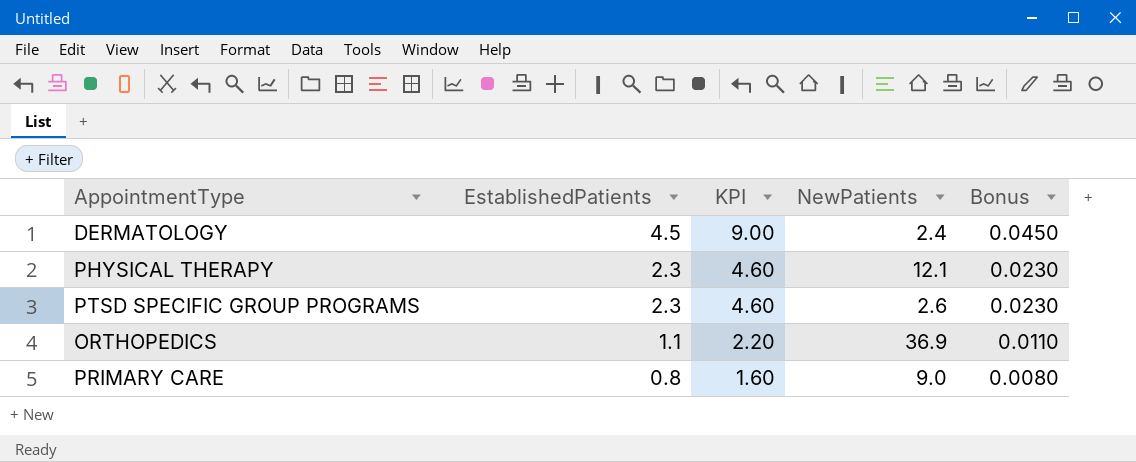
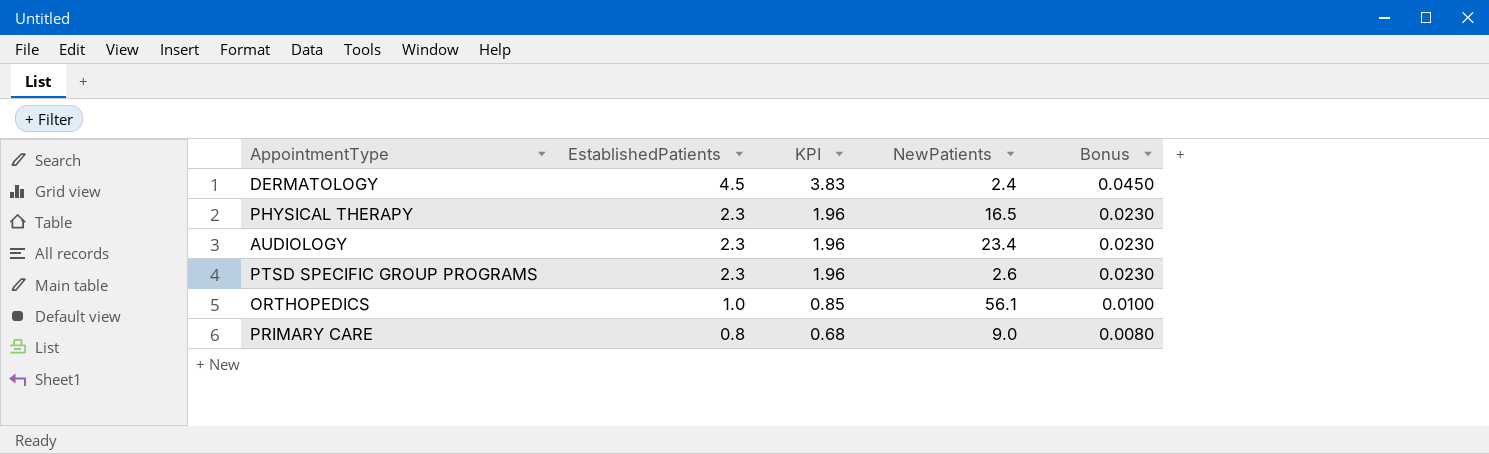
column KPI | formula: [EstablishedPatients] * 2 -> [EstablishedPatients] * 0.85
PHYSICAL THERAPY | NewPatients: 12.1 -> 16.5
row AUDIOLOGY: none -> 2.3 | 1.96 | 23.4 | 0.0230
ORTHOPEDICS | EstablishedPatients: 1.1 -> 1.0
ORTHOPEDICS | NewPatients: 36.9 -> 56.1
ORTHOPEDICS | Bonus: 0.0110 -> 0.0100

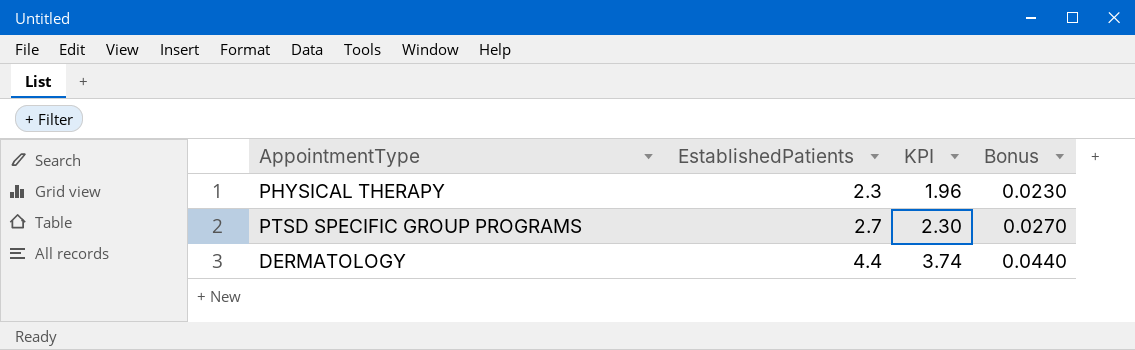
row order: EstablishedPatients descending -> EstablishedPatients ascending
column NewPatients | position: 4 -> none
row AUDIOLOGY: 2.3 | 1.96 | 23.4 | 0.0230 -> none
row ORTHOPEDICS: 1.0 | 0.85 | 56.1 | 0.0100 -> none
row PRIMARY CARE: 0.8 | 0.68 | 9.0 | 0.0080 -> none
PTSD SPECIFIC GROUP PROGRAMS | EstablishedPatients: 2.3 -> 2.7
PTSD SPECIFIC GROUP PROGRAMS | KPI: 1.96 -> 2.30
PTSD SPECIFIC GROUP PROGRAMS | Bonus: 0.0230 -> 0.0270
DERMATOLOGY | EstablishedPatients: 4.5 -> 4.4
DERMATOLOGY | KPI: 3.83 -> 3.74
DERMATOLOGY | Bonus: 0.0450 -> 0.0440

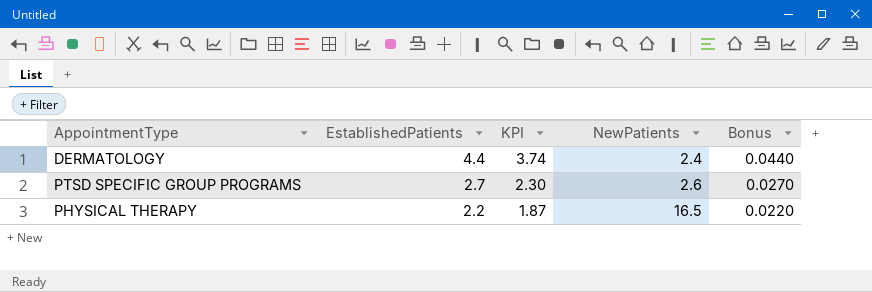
row order: EstablishedPatients ascending -> EstablishedPatients descending
column NewPatients | position: none -> 4
PHYSICAL THERAPY | EstablishedPatients: 2.3 -> 2.2
PHYSICAL THERAPY | KPI: 1.96 -> 1.87
PHYSICAL THERAPY | Bonus: 0.0230 -> 0.0220

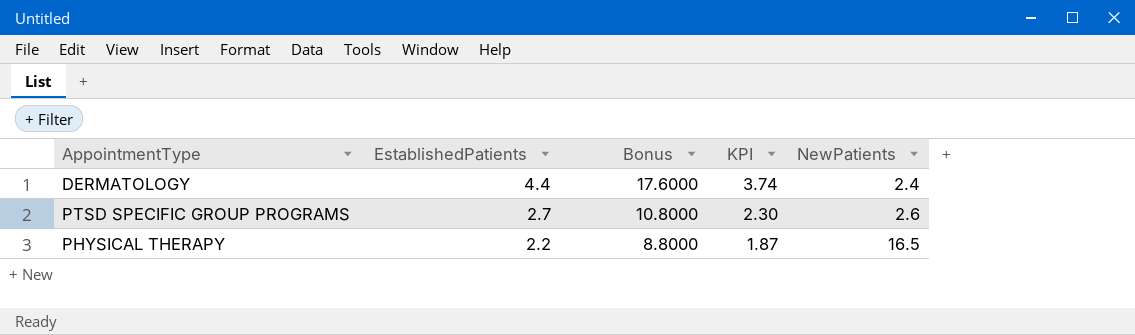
column Bonus | formula: [EstablishedPatients] * 0.01 -> [EstablishedPatients] * 4
column Bonus | position: 5 -> 3

